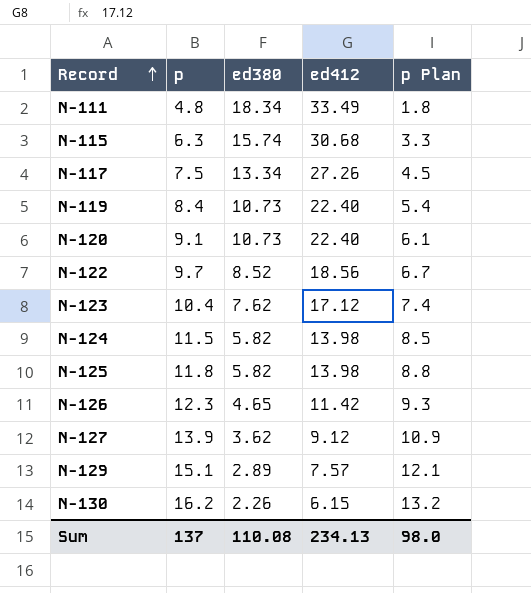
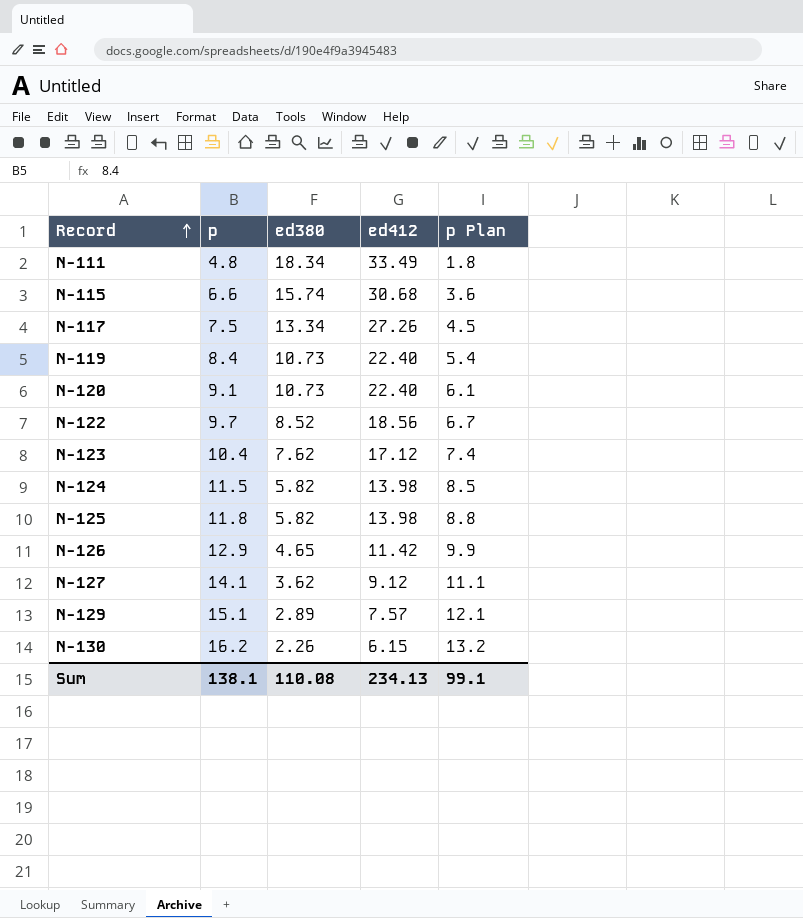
N-115 | p: 6.3 -> 6.6
N-115 | p Plan: 3.3 -> 3.6
N-126 | p: 12.3 -> 12.9
N-126 | p Plan: 9.3 -> 9.9
N-127 | p: 13.9 -> 14.1
N-127 | p Plan: 10.9 -> 11.1
Sum | p: 137 -> 138.1
Sum | p Plan: 98.0 -> 99.1

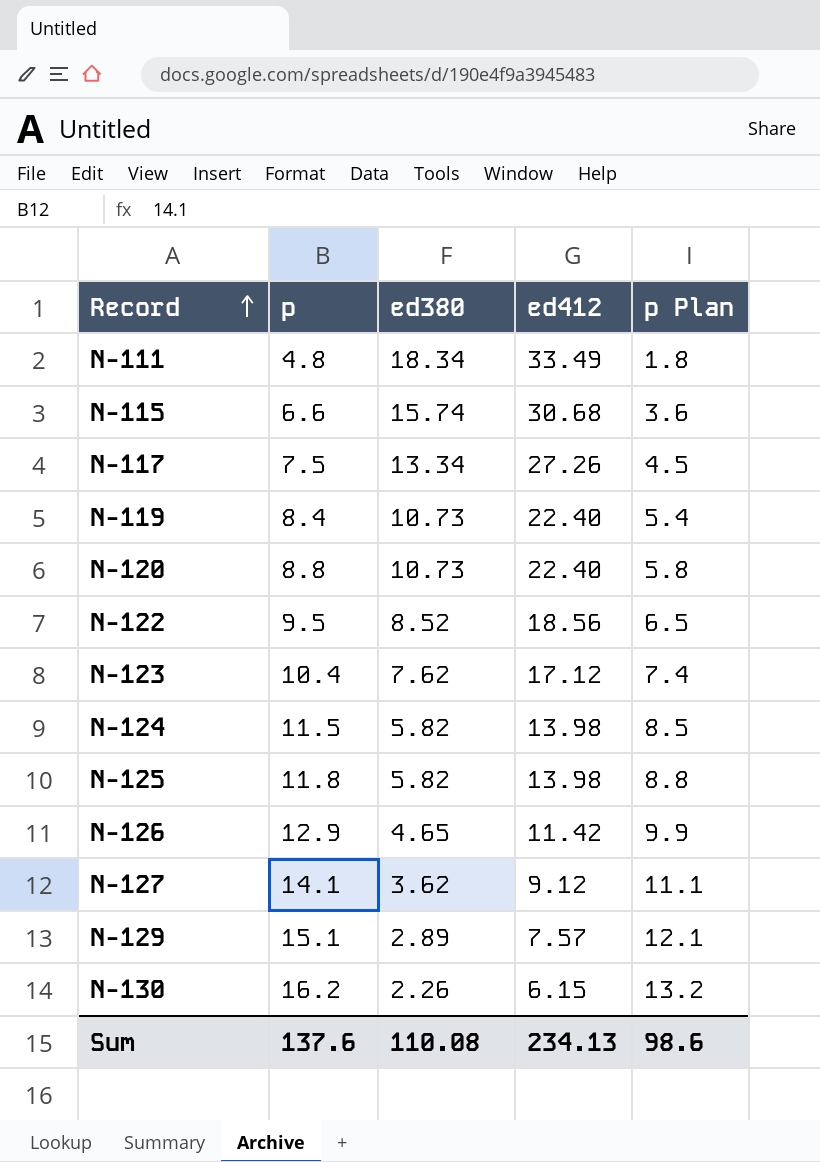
N-120 | p: 9.1 -> 8.8
N-120 | p Plan: 6.1 -> 5.8
N-122 | p: 9.7 -> 9.5
N-122 | p Plan: 6.7 -> 6.5
Sum | p: 138.1 -> 137.6
Sum | p Plan: 99.1 -> 98.6

